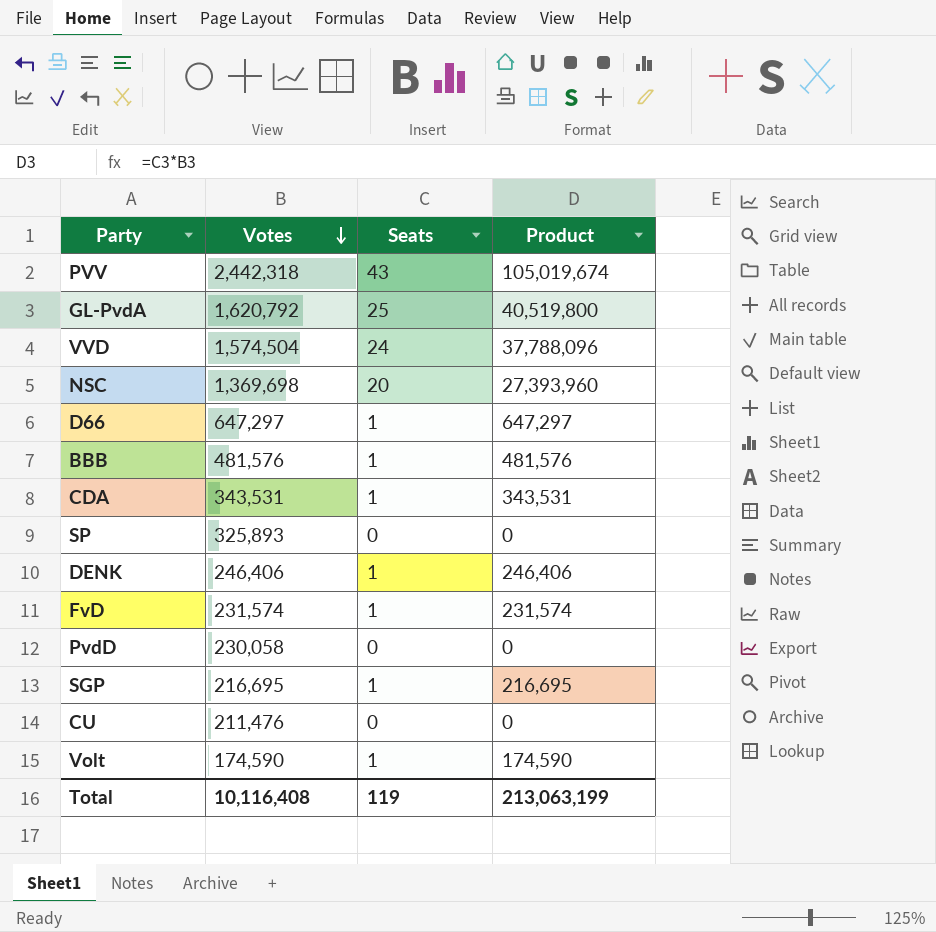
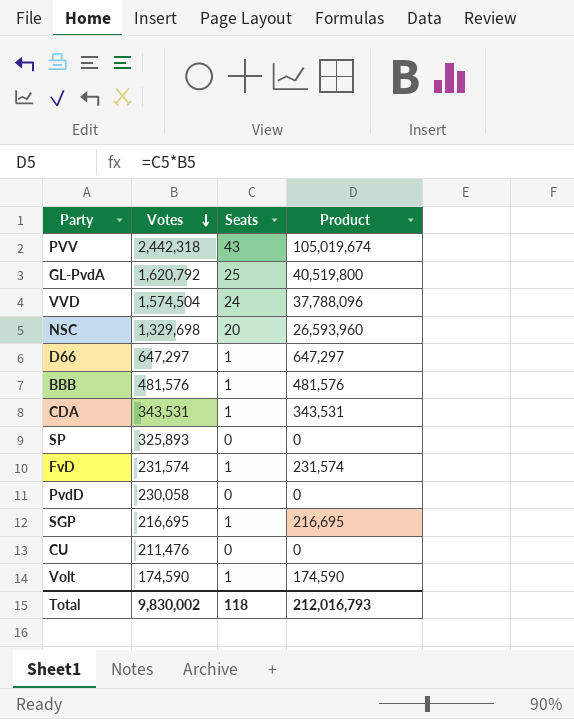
row DENK: 246,406 | 1 | 246,406 -> none
NSC | Votes: 1,369,698 -> 1,329,698
NSC | Product: 27,393,960 -> 26,593,960
Total | Votes: 10,116,408 -> 9,830,002
Total | Seats: 119 -> 118
Total | Product: 213,063,199 -> 212,016,793

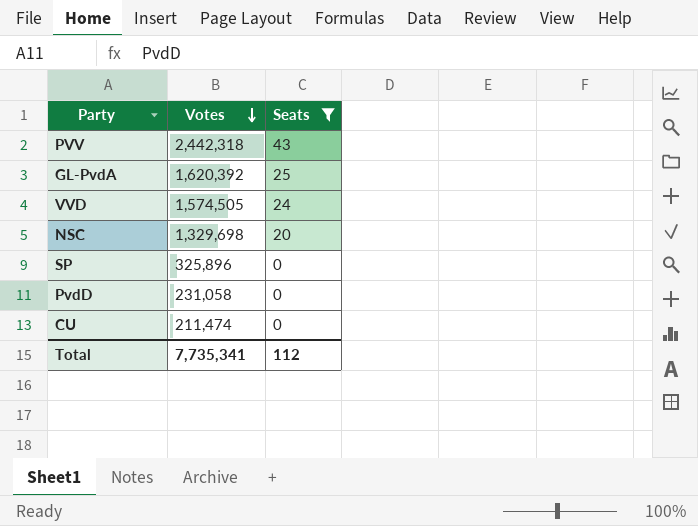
filter: none -> Seats != 1
column Product | formula: [Votes] * [Seats] -> none
GL-PvdA | Votes: 1,620,792 -> 1,620,392
VVD | Votes: 1,574,504 -> 1,574,505
SP | Votes: 325,893 -> 325,896
PvdD | Votes: 230,058 -> 231,058
CU | Votes: 211,476 -> 211,474
Total | Votes: 9,830,002 -> 7,735,341
Total | Seats: 118 -> 112

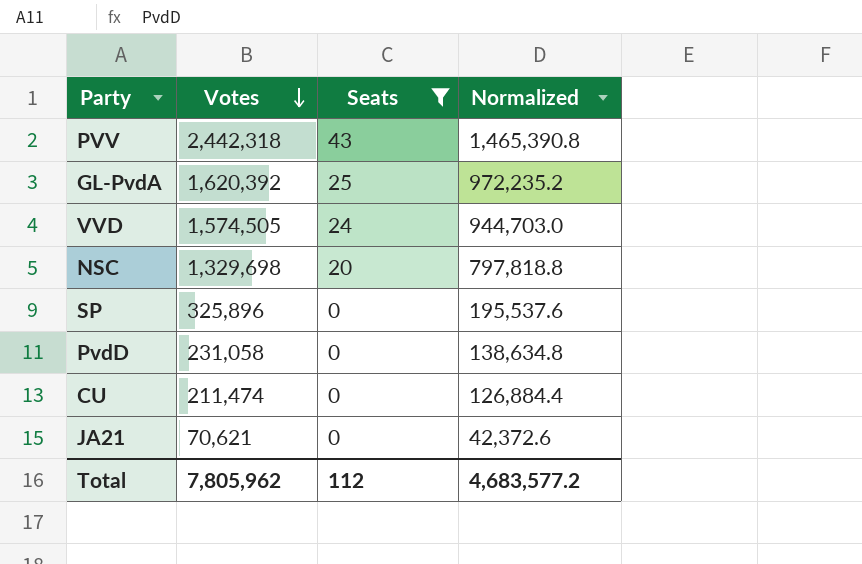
column Normalized | formula: none -> [Votes] * 0.6
row JA21: none -> 70,621 | 0 | 42,372.6
Total | Votes: 7,735,341 -> 7,805,962

